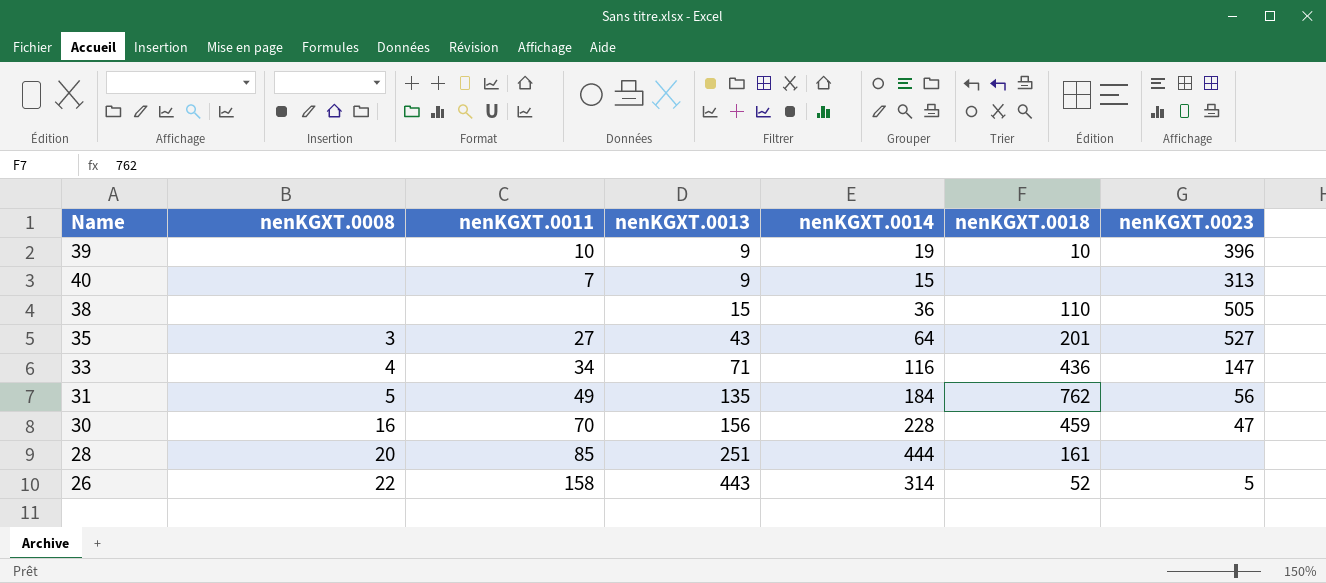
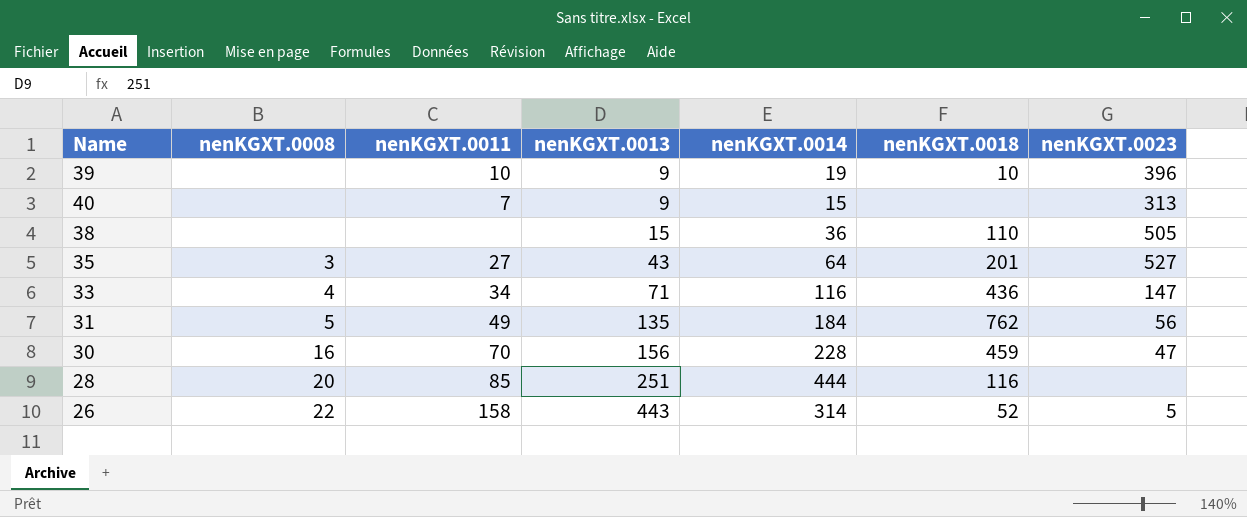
28 | nenKGXT.0018: 161 -> 116

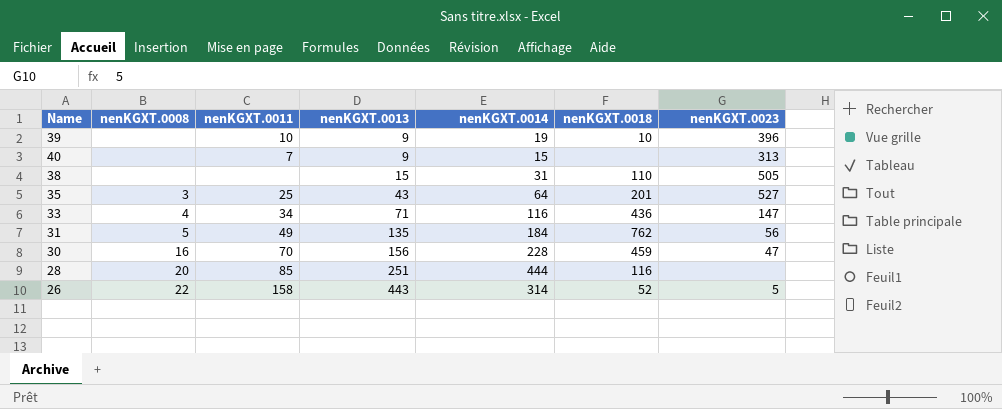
38 | nenKGXT.0014: 36 -> 31
35 | nenKGXT.0011: 27 -> 25

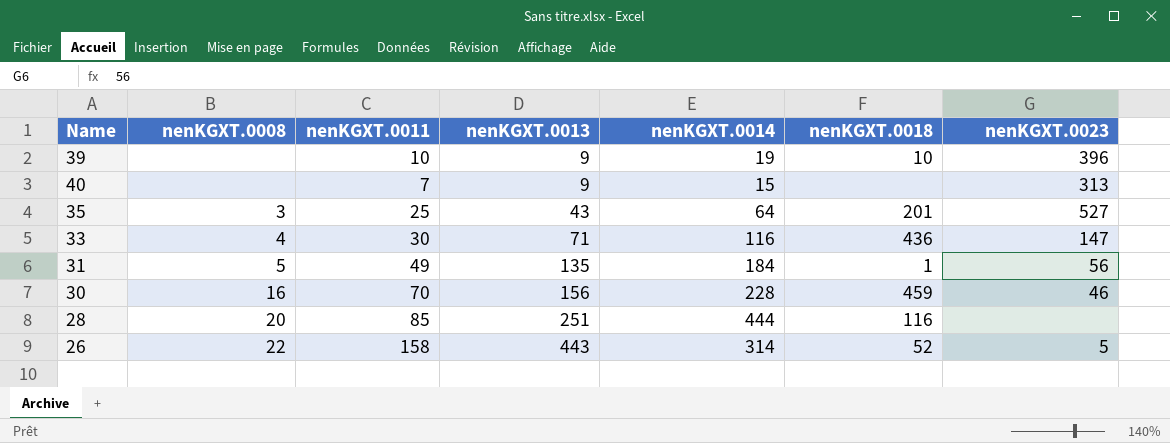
row 38: none | none | 15 | 31 | 110 | 505 -> none
33 | nenKGXT.0011: 34 -> 30
31 | nenKGXT.0018: 762 -> 1
30 | nenKGXT.0023: 47 -> 46

